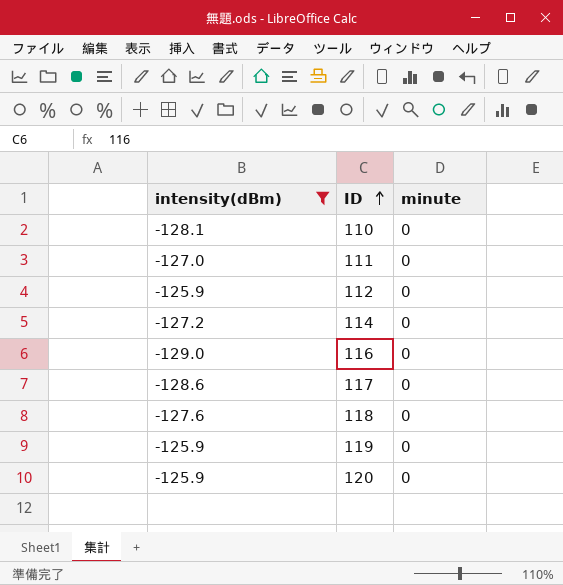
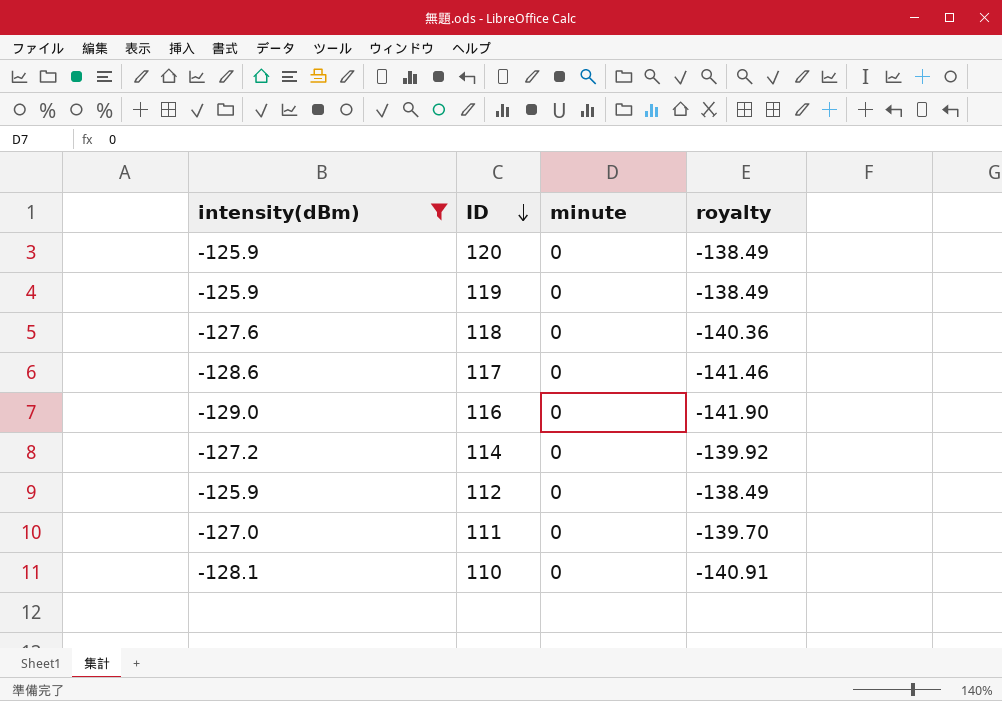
row order: ID ascending -> ID descending
column royalty | formula: none -> [intensity(dBm)] * 1.1

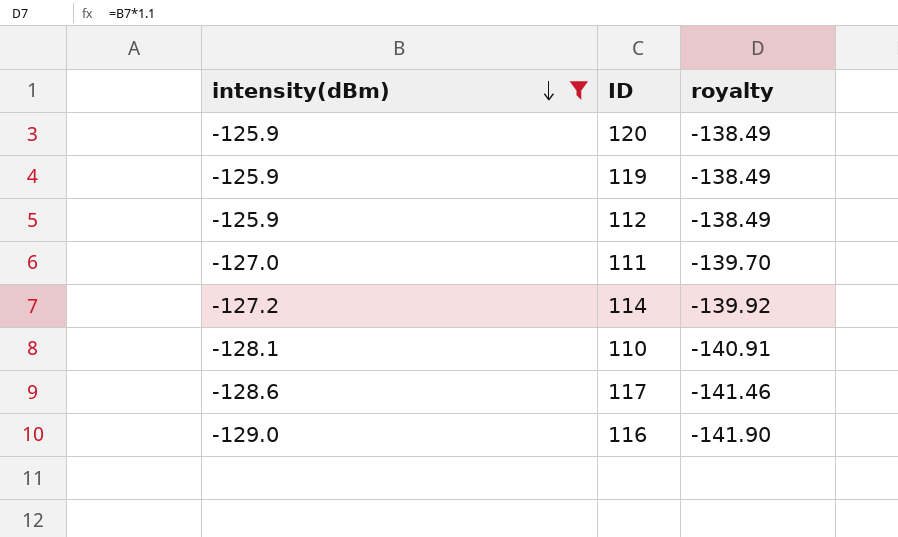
row order: ID descending -> intensity(dBm) descending
column minute | position: 3 -> none
row 118: -127.6 | 0 | -140.36 -> none

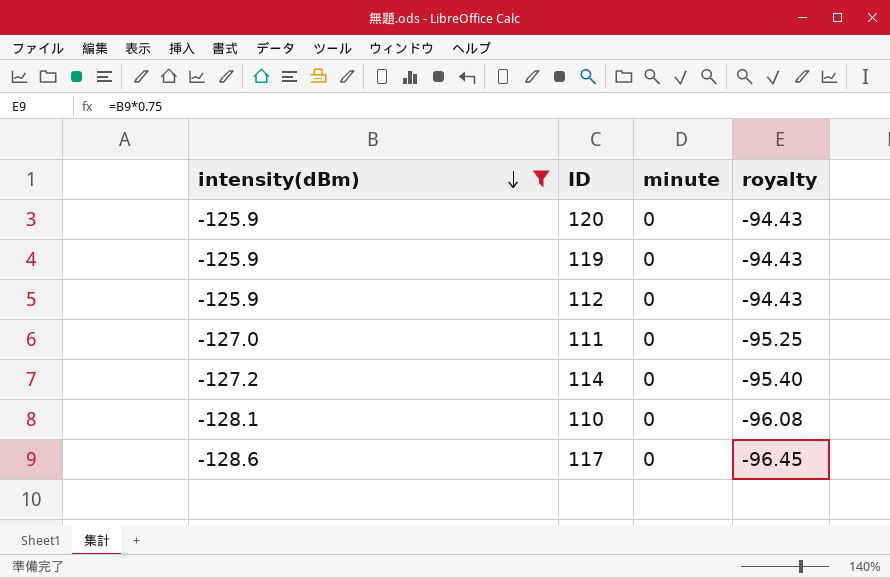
column minute | position: none -> 3
column royalty | formula: [intensity(dBm)] * 1.1 -> [intensity(dBm)] * 0.75
row 116: -129.0 | -141.90 -> none

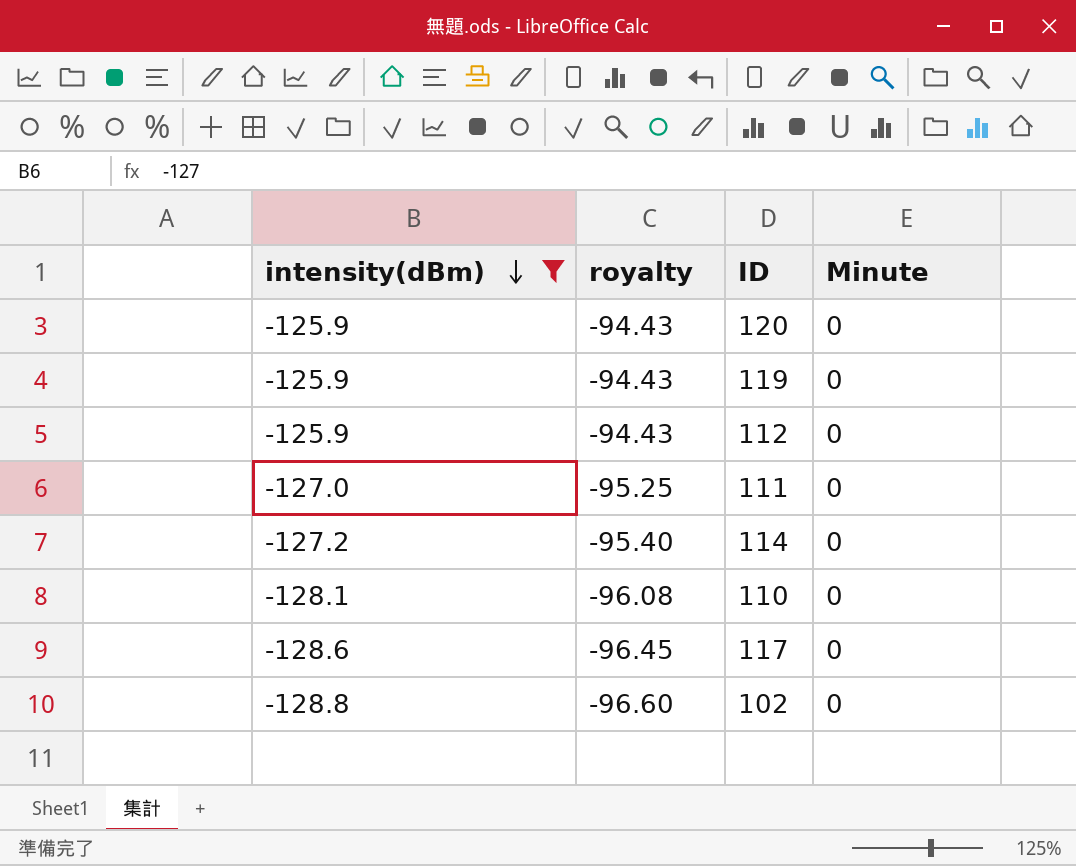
column royalty | position: 4 -> 2
column name: minute -> Minute
row 102: none -> -128.8 | -96.60 | 0

